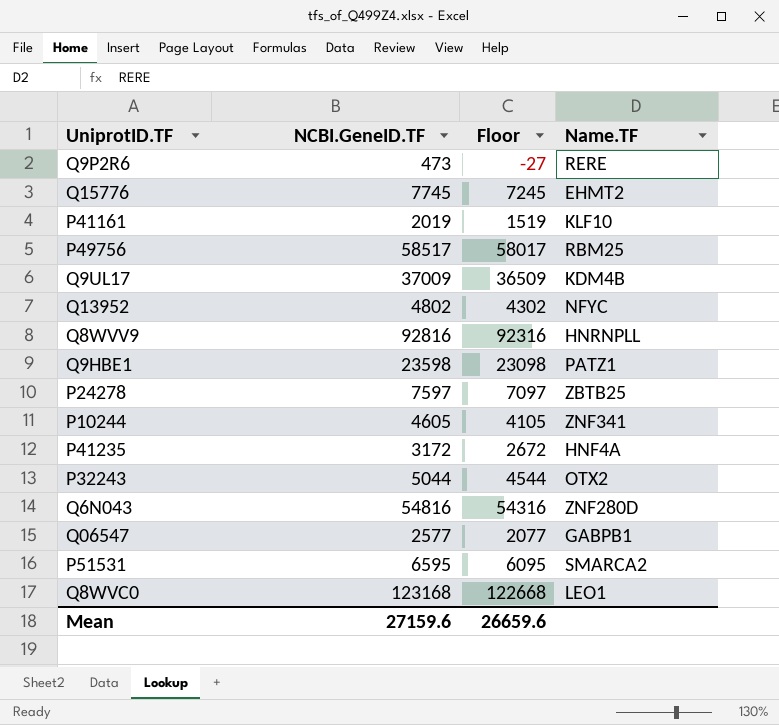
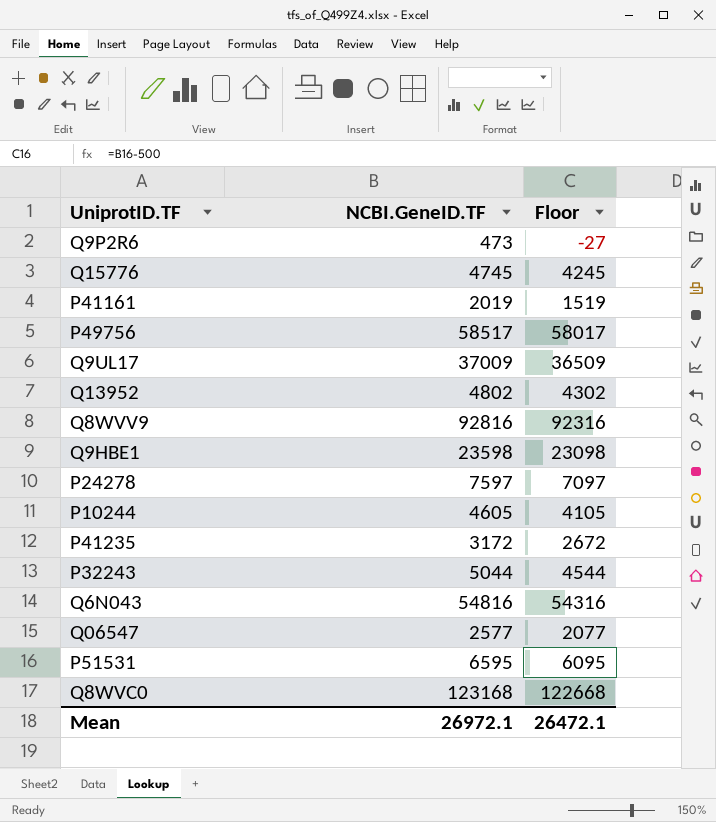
column Name.TF | position: 4 -> none
Q15776 | NCBI.GeneID.TF: 7745 -> 4745
Q15776 | Floor: 7245 -> 4245
Mean | NCBI.GeneID.TF: 27159.6 -> 26972.1
Mean | Floor: 26659.6 -> 26472.1

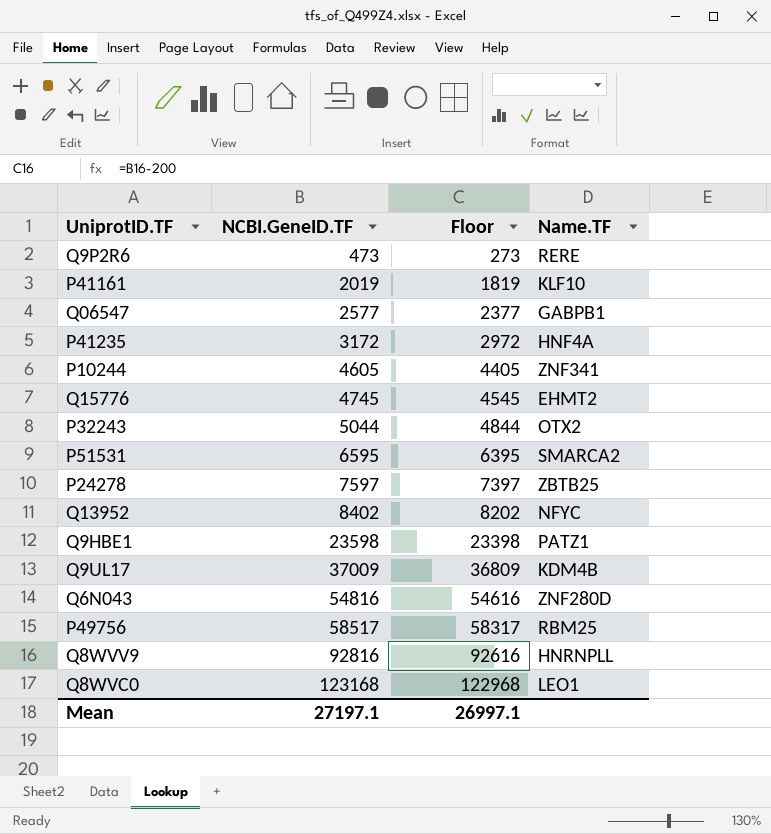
row order: none -> NCBI.GeneID.TF ascending
column Floor | formula: [NCBI.GeneID.TF] - 500 -> [NCBI.GeneID.TF] - 200
column Name.TF | position: none -> 4
Q13952 | NCBI.GeneID.TF: 4802 -> 8402
Mean | NCBI.GeneID.TF: 26972.1 -> 27197.1
Mean | Floor: 26472.1 -> 26997.1

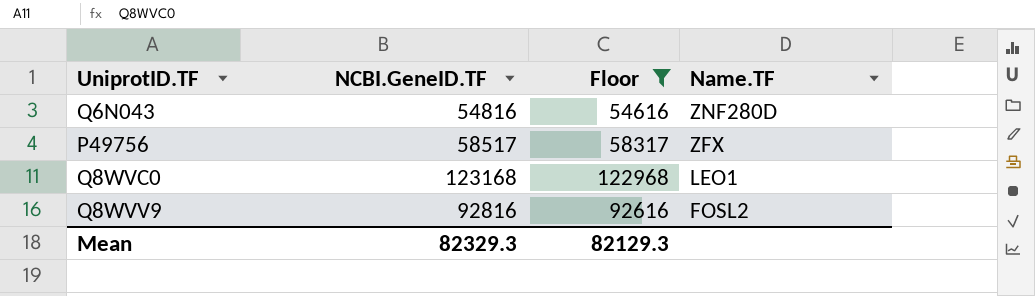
filter: none -> Floor >= 54616
row order: NCBI.GeneID.TF ascending -> Name.TF descending
P49756 | Name.TF: RBM25 -> ZFX
Q8WVV9 | Name.TF: HNRNPLL -> FOSL2
Mean | NCBI.GeneID.TF: 27197.1 -> 82329.3
Mean | Floor: 26997.1 -> 82129.3

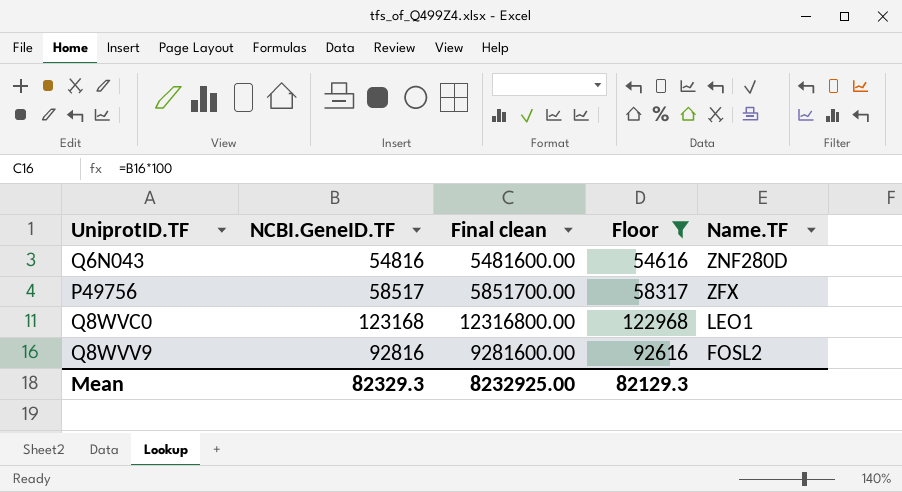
column Final clean | formula: none -> [NCBI.GeneID.TF] * 100

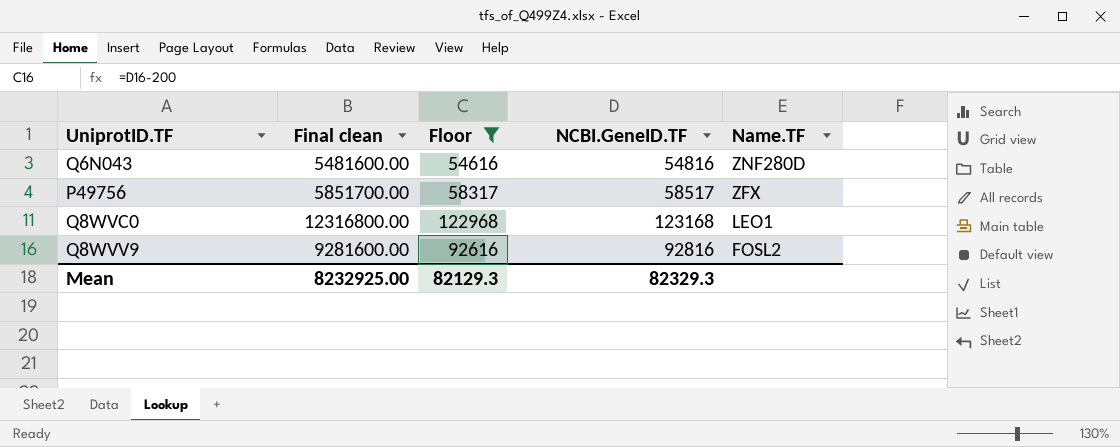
column NCBI.GeneID.TF | position: 2 -> 4

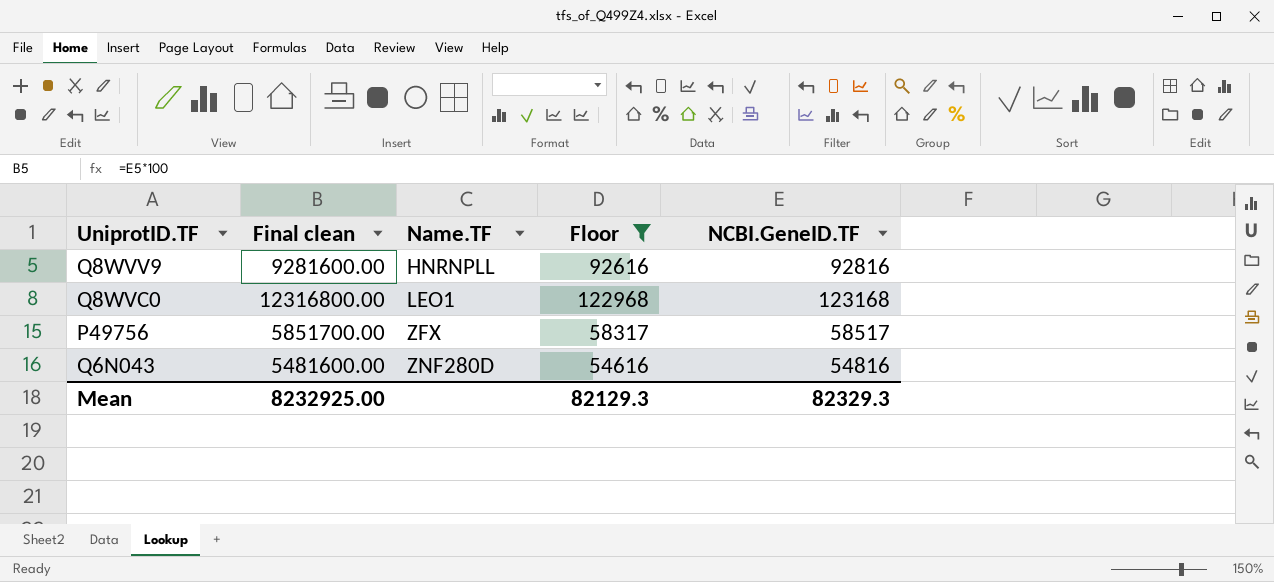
row order: Name.TF descending -> Name.TF ascending
column Name.TF | position: 5 -> 3
Q8WVV9 | Name.TF: FOSL2 -> HNRNPLL

